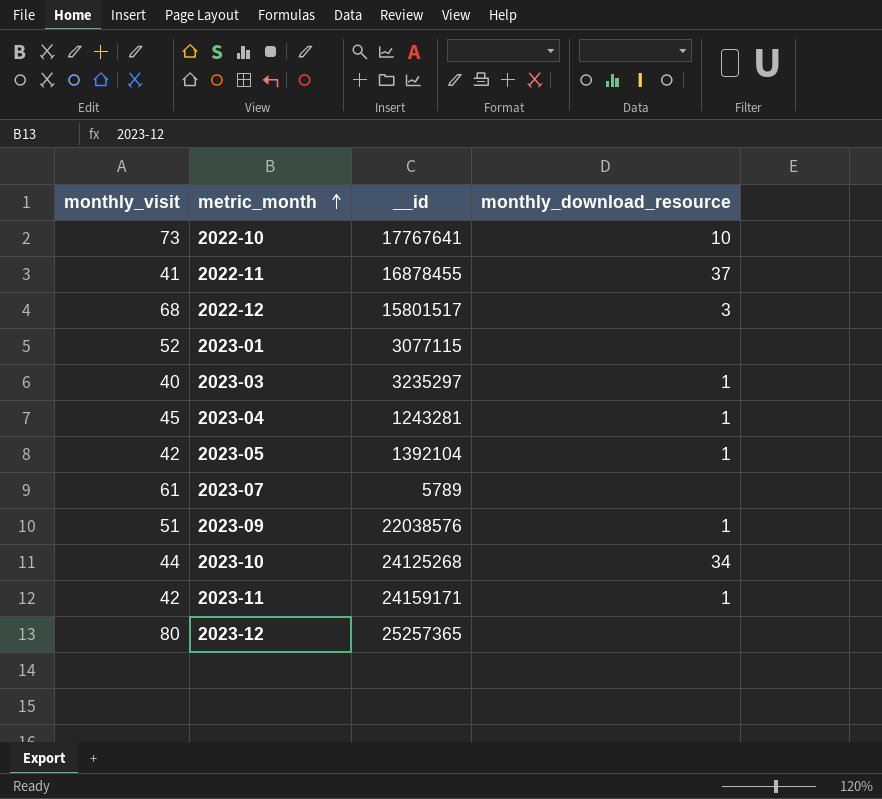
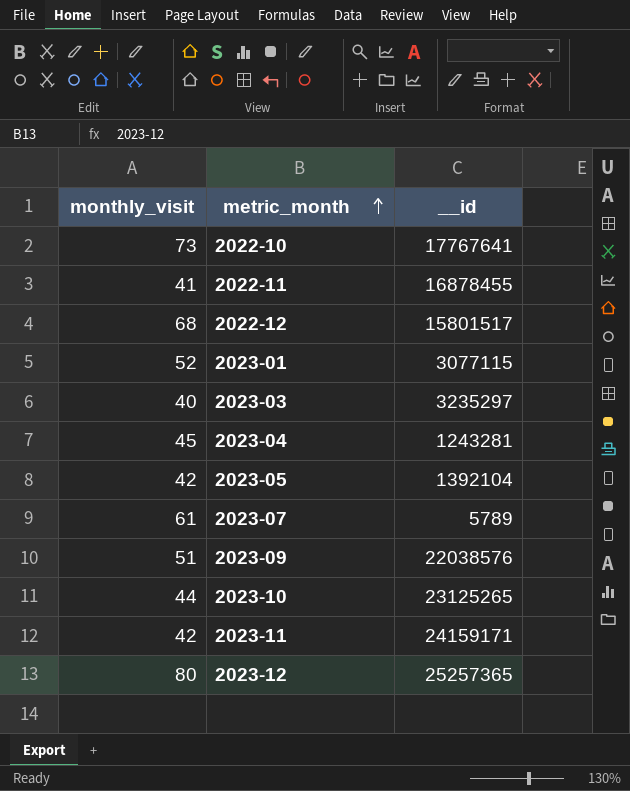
column monthly_download_resource | position: 4 -> none
2023-10 | __id: 24125268 -> 23125265

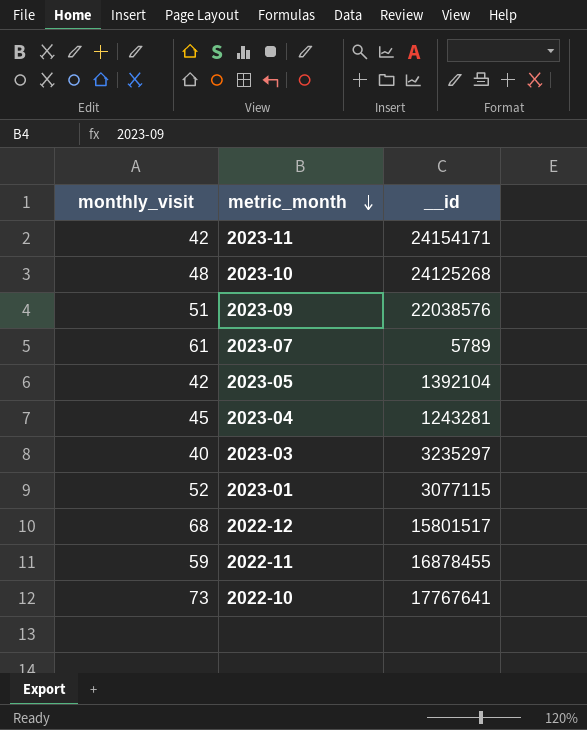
row order: metric_month ascending -> metric_month descending
row 2023-12: 80 | 25257365 -> none
2023-11 | __id: 24159171 -> 24154171
2023-10 | monthly_visit: 44 -> 48
2023-10 | __id: 23125265 -> 24125268
2022-11 | monthly_visit: 41 -> 59

